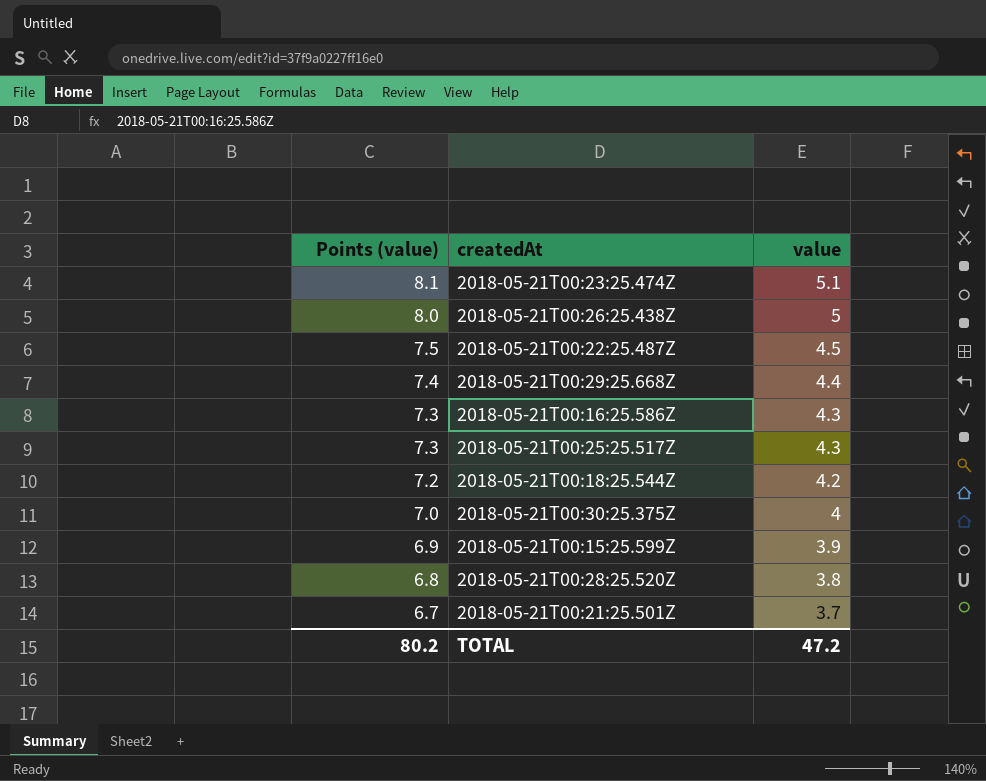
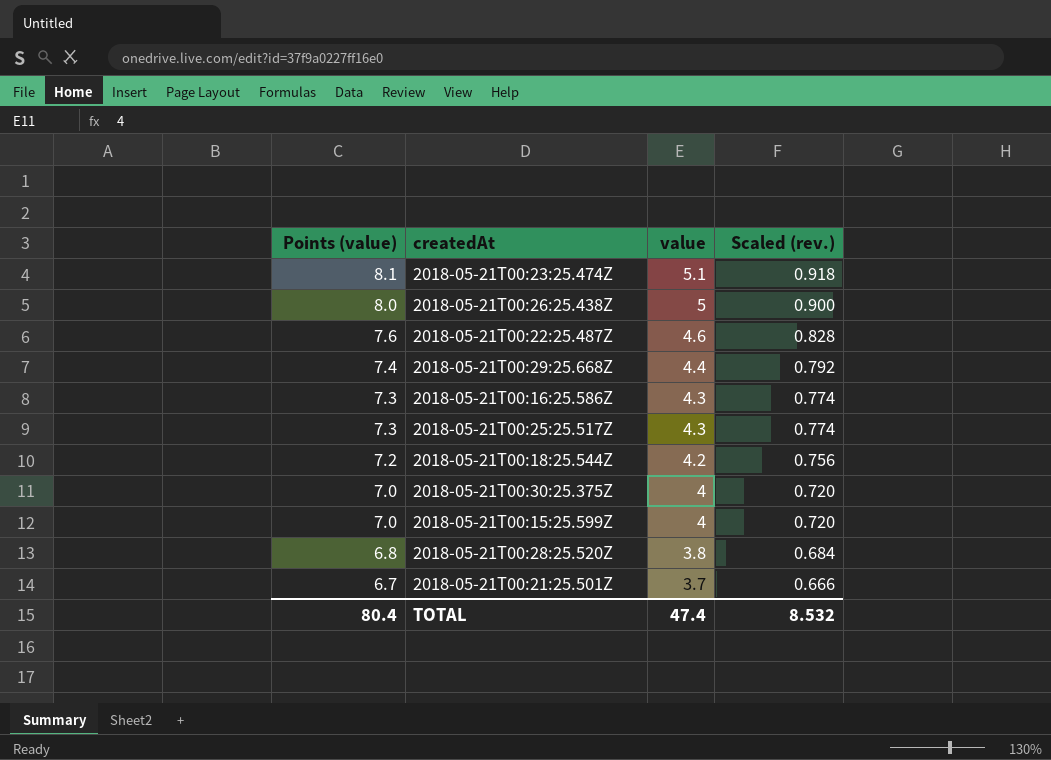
column Scaled (rev.) | formula: none -> [value] * 0.18
2018-05-21T00:22:25.487Z | Points (value): 7.5 -> 7.6
2018-05-21T00:22:25.487Z | value: 4.5 -> 4.6
2018-05-21T00:15:25.599Z | Points (value): 6.9 -> 7.0
2018-05-21T00:15:25.599Z | value: 3.9 -> 4
TOTAL | Points (value): 80.2 -> 80.4
TOTAL | value: 47.2 -> 47.4

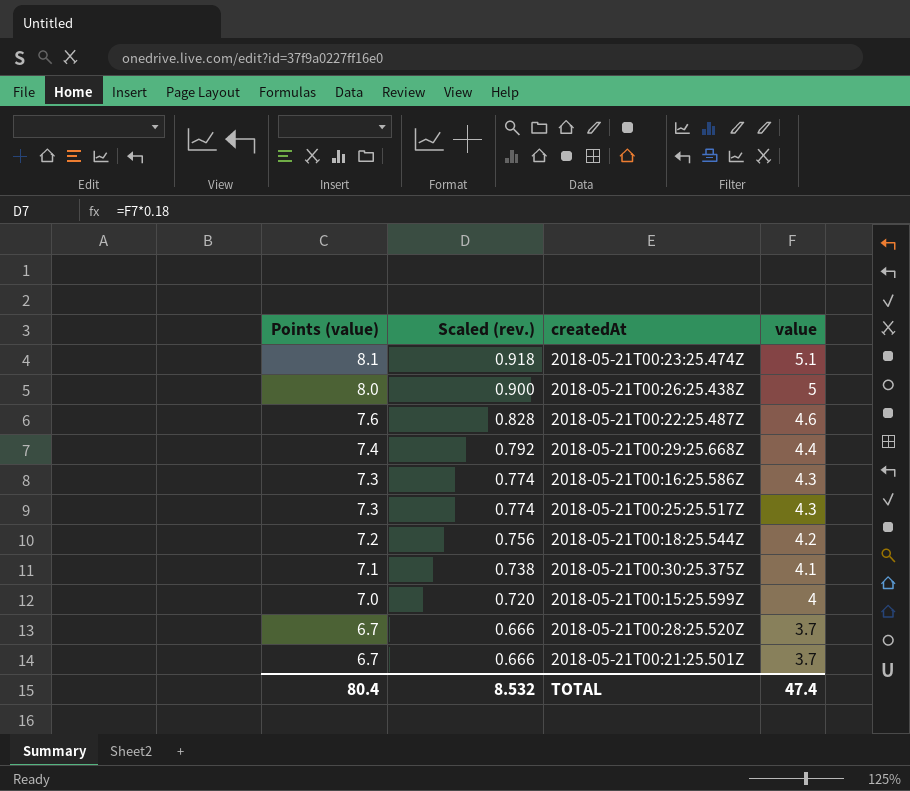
column Scaled (rev.) | position: 4 -> 2
2018-05-21T00:30:25.375Z | Points (value): 7.0 -> 7.1
2018-05-21T00:30:25.375Z | Scaled (rev.): 0.720 -> 0.738
2018-05-21T00:30:25.375Z | value: 4 -> 4.1
2018-05-21T00:28:25.520Z | Points (value): 6.8 -> 6.7
2018-05-21T00:28:25.520Z | Scaled (rev.): 0.684 -> 0.666
2018-05-21T00:28:25.520Z | value: 3.8 -> 3.7

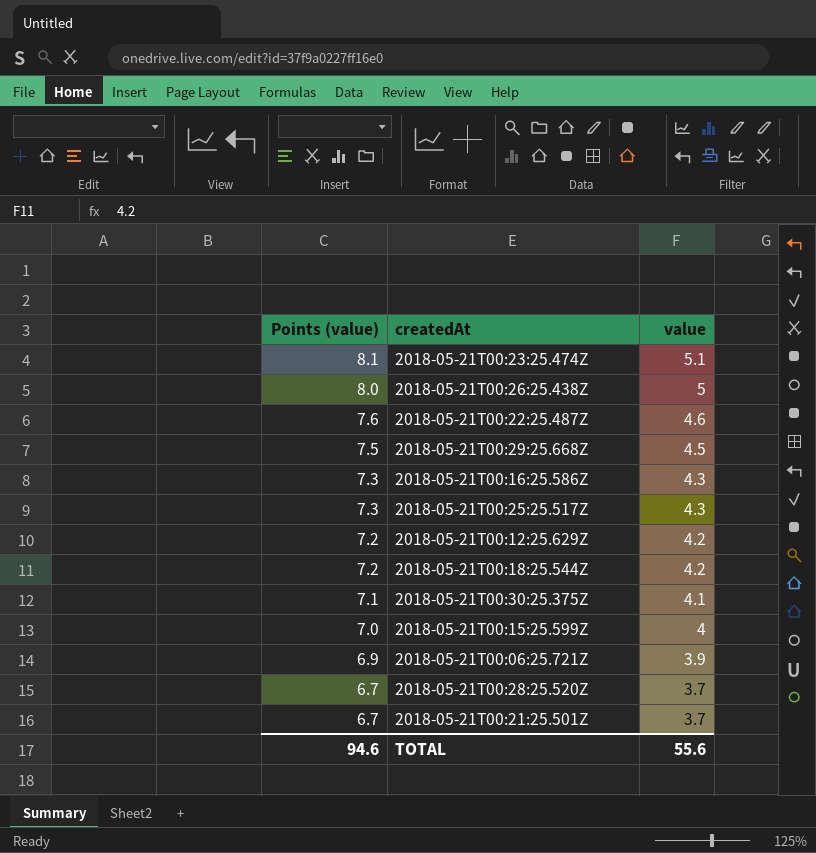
column Scaled (rev.) | formula: [value] * 0.18 -> none
2018-05-21T00:29:25.668Z | Points (value): 7.4 -> 7.5
2018-05-21T00:29:25.668Z | value: 4.4 -> 4.5
row 2018-05-21T00:12:25.629Z: none -> 7.2 | 4.2
row 2018-05-21T00:06:25.721Z: none -> 6.9 | 3.9
TOTAL | Points (value): 80.4 -> 94.6
TOTAL | value: 47.4 -> 55.6

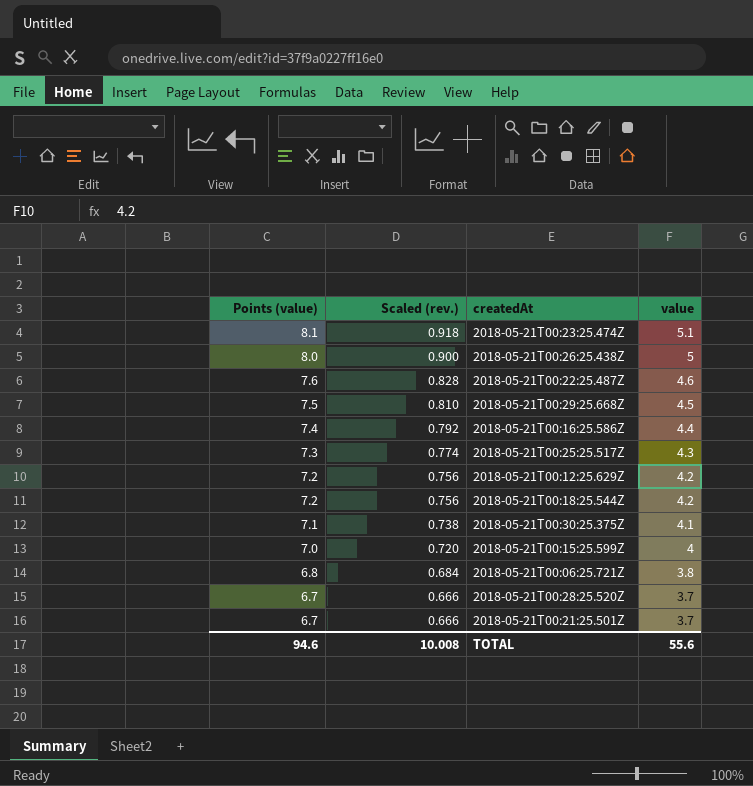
column Scaled (rev.) | formula: none -> [value] * 0.18
2018-05-21T00:16:25.586Z | Points (value): 7.3 -> 7.4
2018-05-21T00:16:25.586Z | value: 4.3 -> 4.4
2018-05-21T00:06:25.721Z | Points (value): 6.9 -> 6.8
2018-05-21T00:06:25.721Z | value: 3.9 -> 3.8

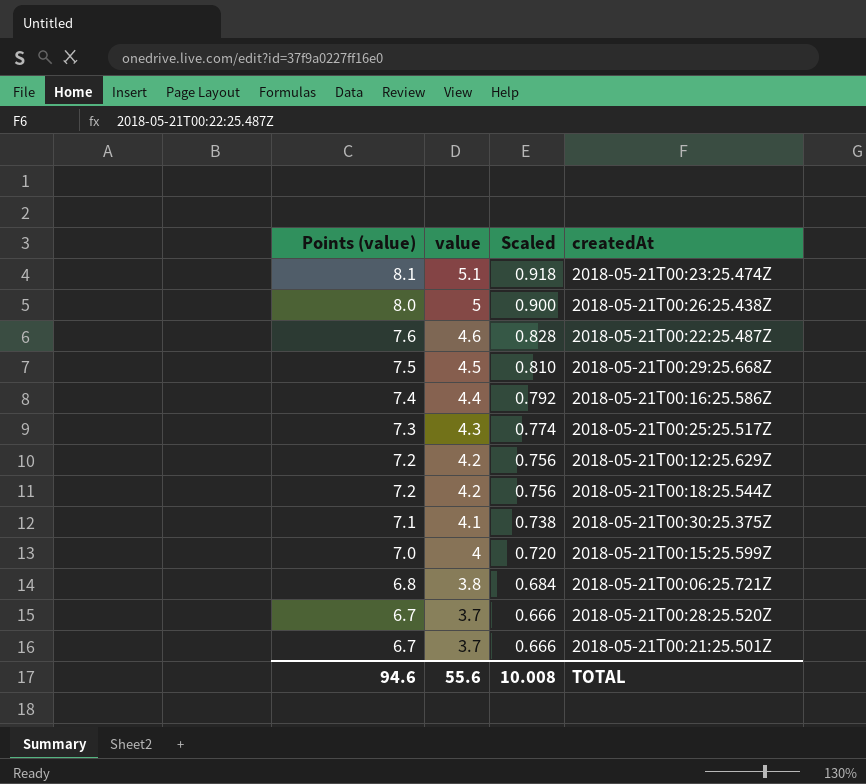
column value | position: 4 -> 2
column name: Scaled (rev.) -> Scaled

